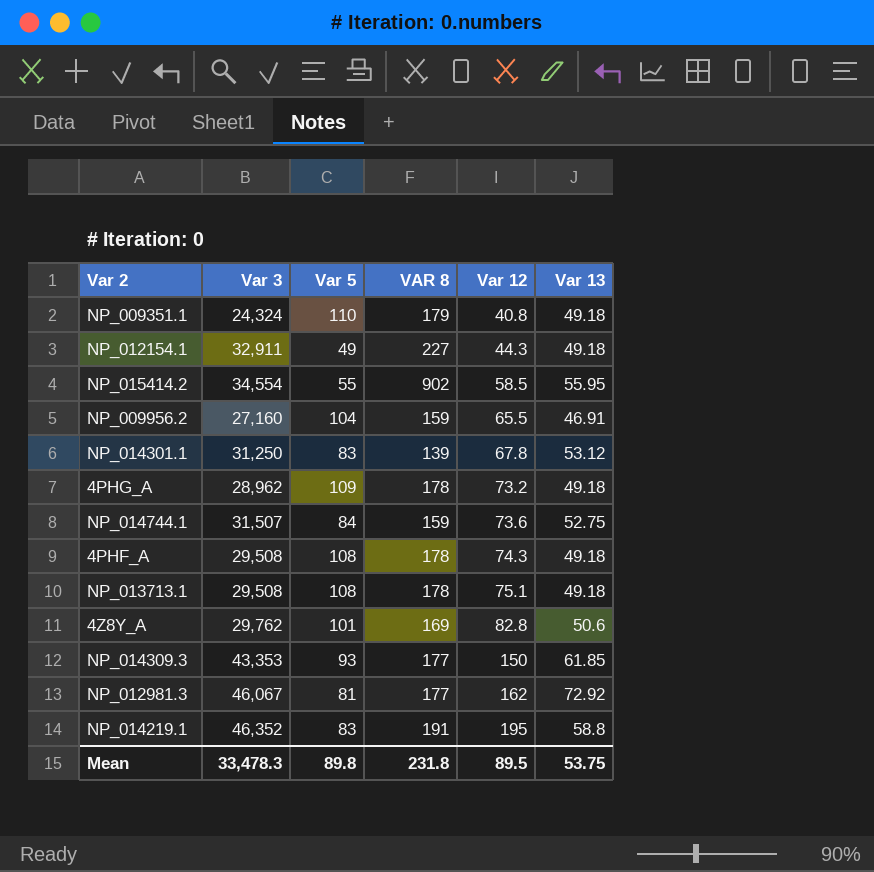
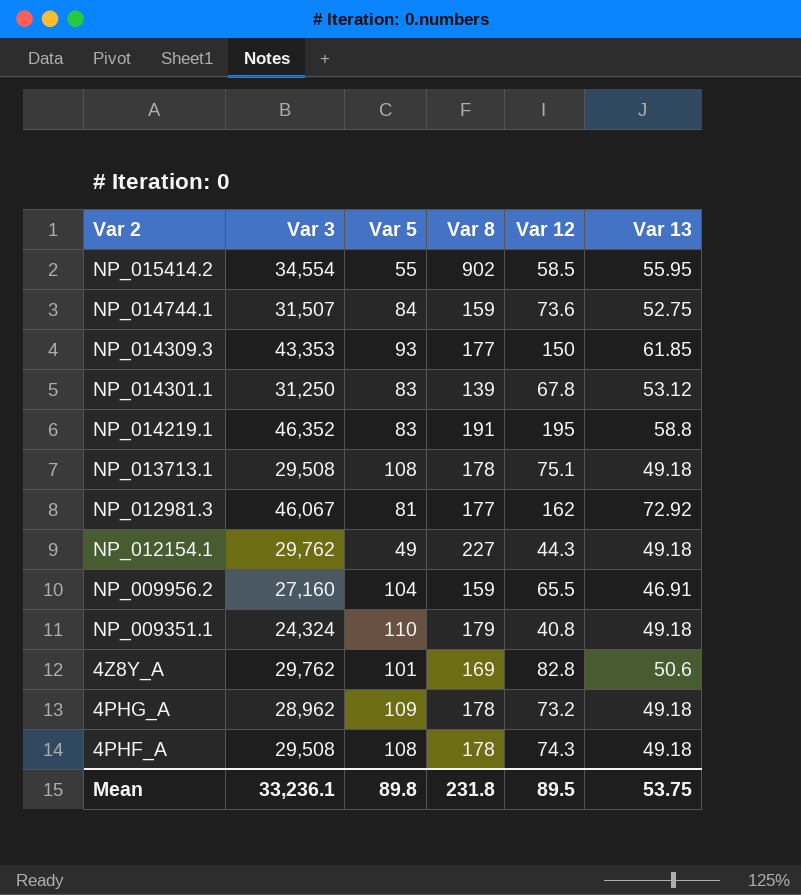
row order: Var 12 ascending -> Var 2 descending
column name: VAR 8 -> Var 8
NP_012154.1 | Var 3: 32,911 -> 29,762
Mean | Var 3: 33,478.3 -> 33,236.1

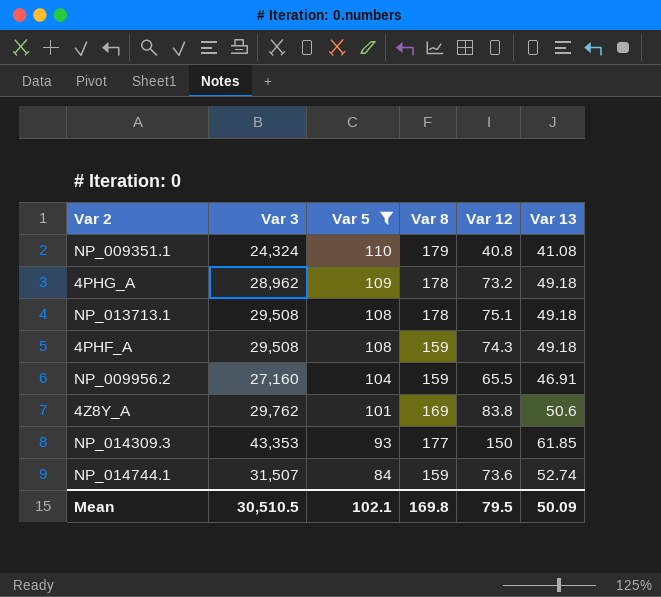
filter: none -> Var 5 >= 84
row order: Var 2 descending -> Var 5 descending
NP_009351.1 | Var 13: 49.18 -> 41.08
4PHF_A | Var 8: 178 -> 159
4Z8Y_A | Var 12: 82.8 -> 83.8
NP_014744.1 | Var 13: 52.75 -> 52.74
Mean | Var 3: 33,236.1 -> 30,510.5
Mean | Var 5: 89.8 -> 102.1
Mean | Var 8: 231.8 -> 169.8
Mean | Var 12: 89.5 -> 79.5
Mean | Var 13: 53.75 -> 50.09

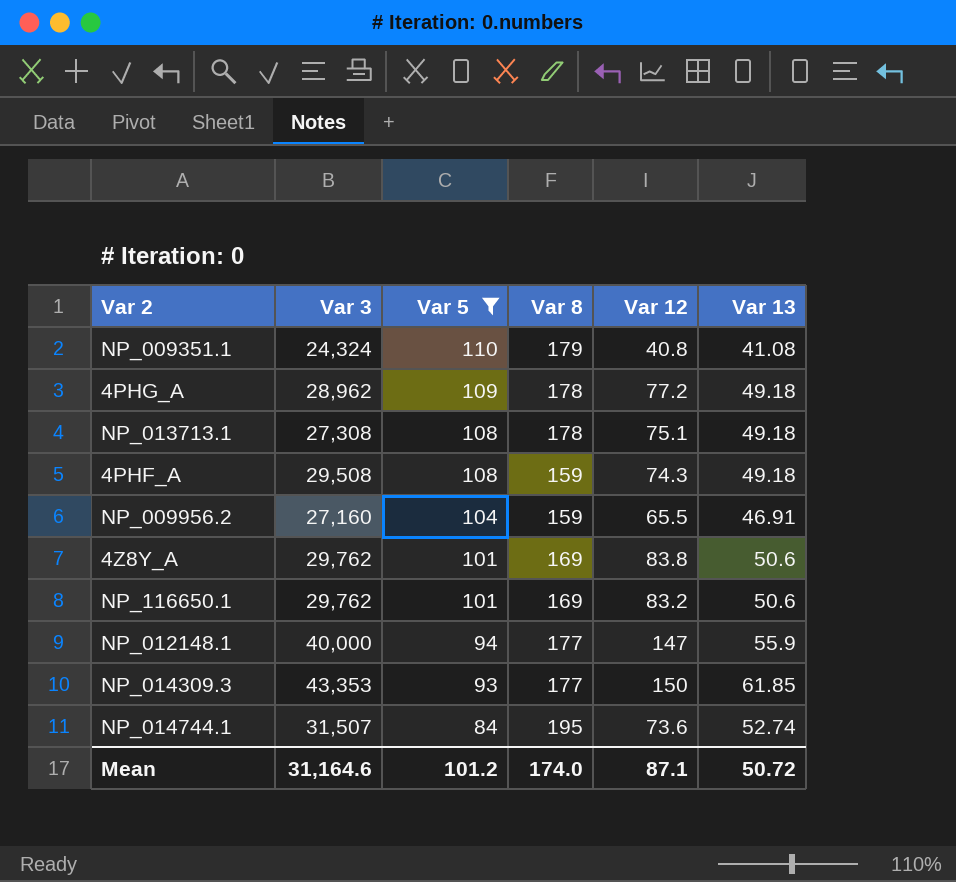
4PHG_A | Var 12: 73.2 -> 77.2
NP_013713.1 | Var 3: 29,508 -> 27,308
row NP_116650.1: none -> 29,762 | 101 | 169 | 83.2 | 50.6
row NP_012148.1: none -> 40,000 | 94 | 177 | 147 | 55.9
NP_014744.1 | Var 8: 159 -> 195
Mean | Var 3: 30,510.5 -> 31,164.6
Mean | Var 5: 102.1 -> 101.2
Mean | Var 8: 169.8 -> 174.0
Mean | Var 12: 79.5 -> 87.1
Mean | Var 13: 50.09 -> 50.72

